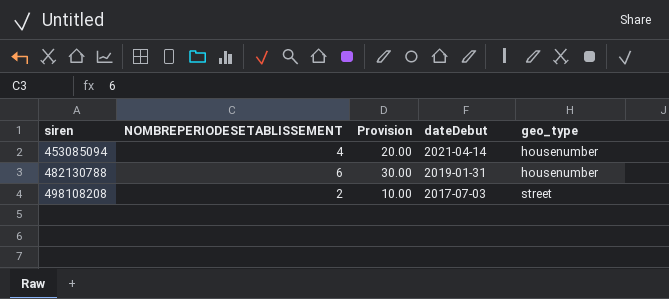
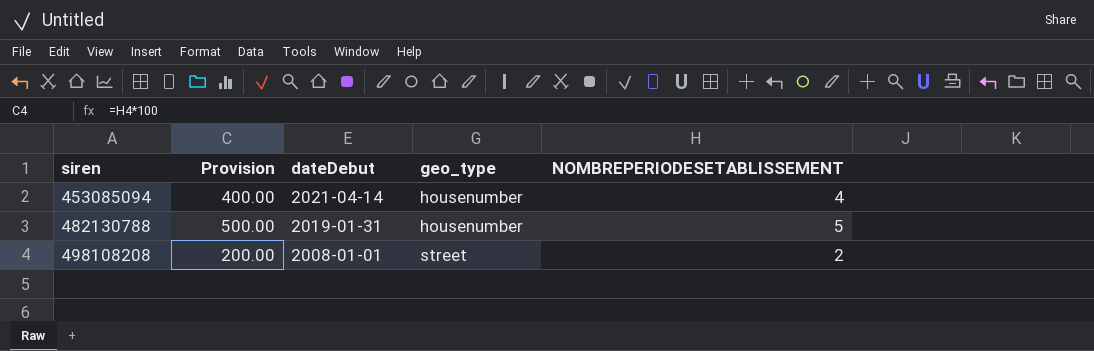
column Provision | formula: [NOMBREPERIODESETABLISSEMENT] * 5 -> [NOMBREPERIODESETABLISSEMENT] * 100
column NOMBREPERIODESETABLISSEMENT | position: 2 -> 5
482130788 | NOMBREPERIODESETABLISSEMENT: 6 -> 5
498108208 | dateDebut: 2017-07-03 -> 2008-01-01

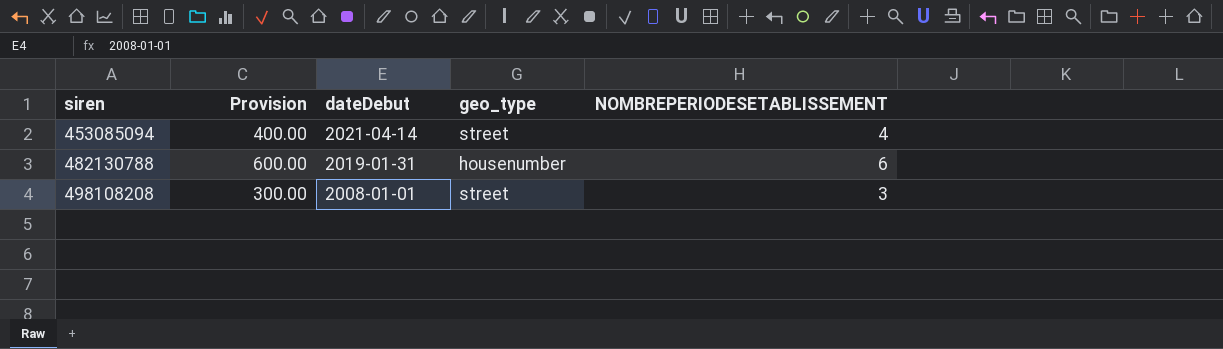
453085094 | geo_type: housenumber -> street
482130788 | Provision: 500.00 -> 600.00
482130788 | NOMBREPERIODESETABLISSEMENT: 5 -> 6
498108208 | Provision: 200.00 -> 300.00
498108208 | NOMBREPERIODESETABLISSEMENT: 2 -> 3

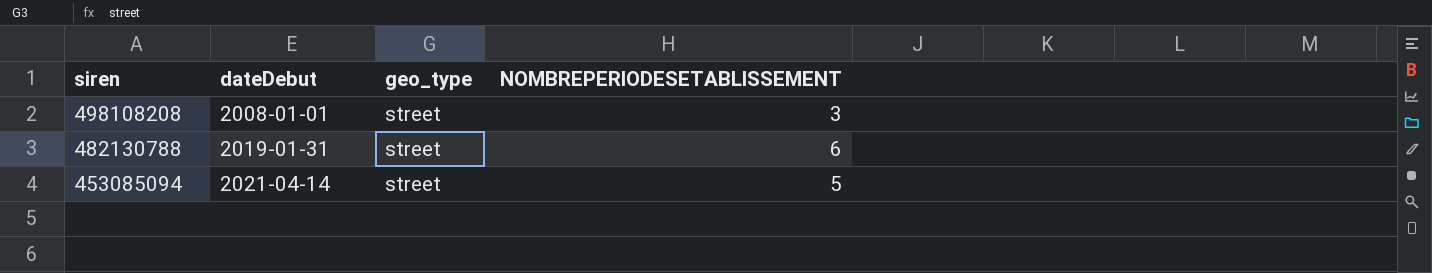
row order: siren ascending -> siren descending
column Provision | formula: [NOMBREPERIODESETABLISSEMENT] * 100 -> none
482130788 | geo_type: housenumber -> street
453085094 | NOMBREPERIODESETABLISSEMENT: 4 -> 5

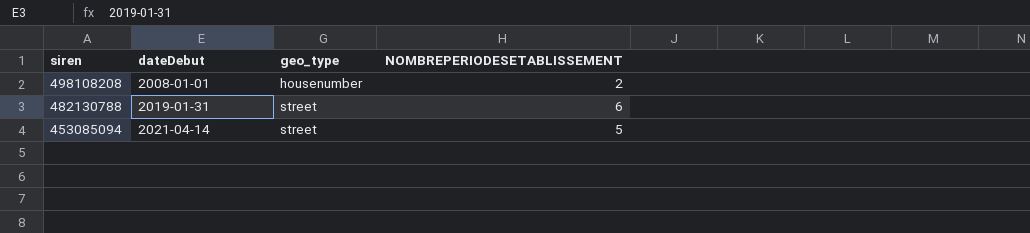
498108208 | geo_type: street -> housenumber
498108208 | NOMBREPERIODESETABLISSEMENT: 3 -> 2

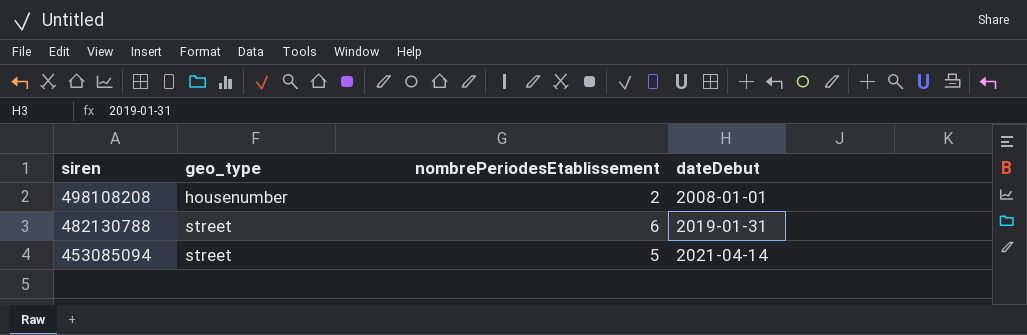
column name: NOMBREPERIODESETABLISSEMENT -> nombrePeriodesEtablissement
column dateDebut | position: 2 -> 4

